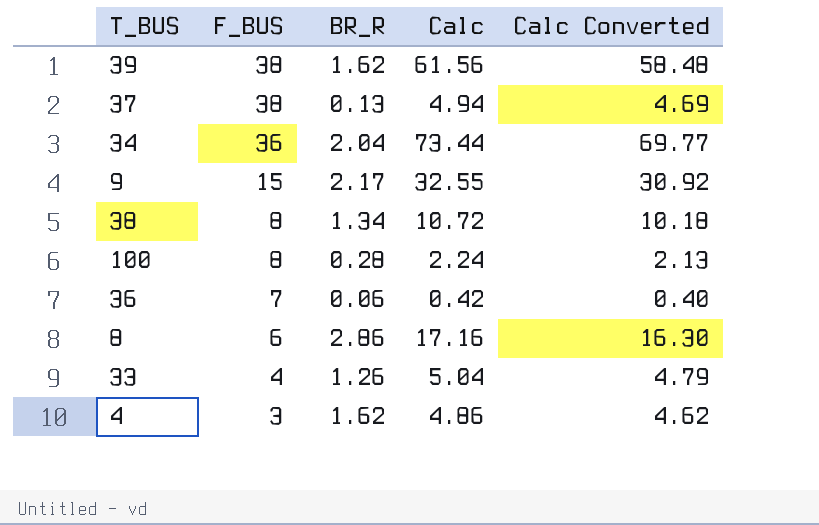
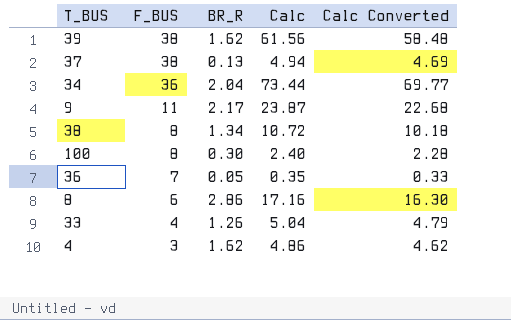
9 | F_BUS: 15 -> 11
9 | Calc: 32.55 -> 23.87
9 | Calc Converted: 30.92 -> 22.68
100 | BR_R: 0.28 -> 0.30
100 | Calc: 2.24 -> 2.40
100 | Calc Converted: 2.13 -> 2.28
36 | BR_R: 0.06 -> 0.05
36 | Calc: 0.42 -> 0.35
36 | Calc Converted: 0.40 -> 0.33

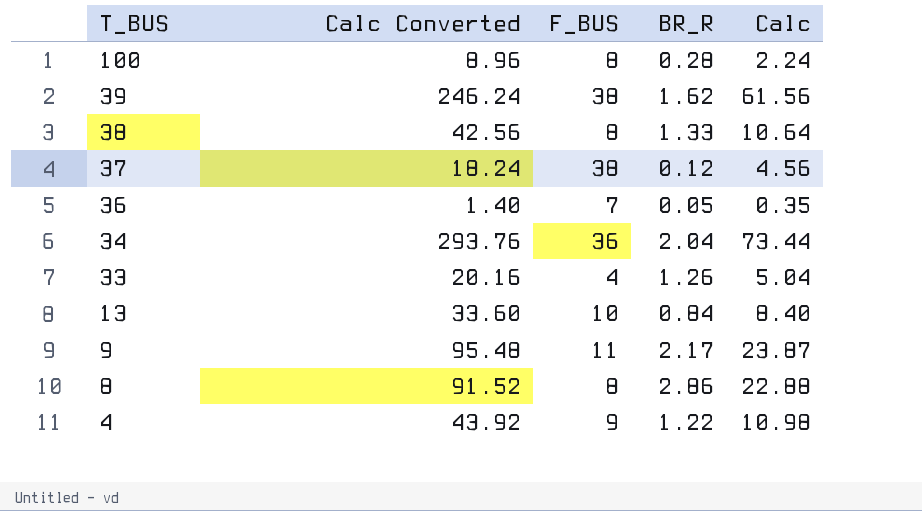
row order: F_BUS descending -> T_BUS descending
column Calc Converted | formula: [Calc] * 0.95 -> [Calc] * 4
column Calc Converted | position: 5 -> 2
100 | BR_R: 0.30 -> 0.28
100 | Calc: 2.40 -> 2.24
38 | BR_R: 1.34 -> 1.33
38 | Calc: 10.72 -> 10.64
37 | BR_R: 0.13 -> 0.12
37 | Calc: 4.94 -> 4.56
row 13: none -> 33.60 | 10 | 0.84 | 8.40
8 | F_BUS: 6 -> 8
8 | Calc: 17.16 -> 22.88
4 | F_BUS: 3 -> 9
4 | BR_R: 1.62 -> 1.22
4 | Calc: 4.86 -> 10.98

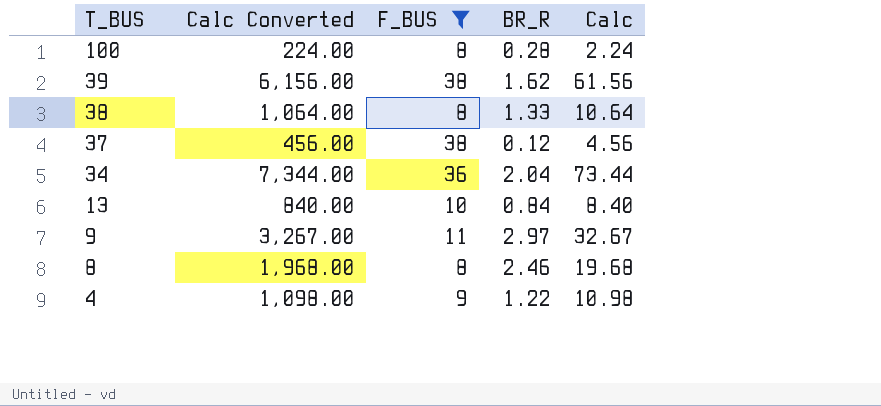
filter: none -> F_BUS >= 8
column Calc Converted | formula: [Calc] * 4 -> [Calc] * 100
9 | BR_R: 2.17 -> 2.97
9 | Calc: 23.87 -> 32.67
8 | BR_R: 2.86 -> 2.46
8 | Calc: 22.88 -> 19.68

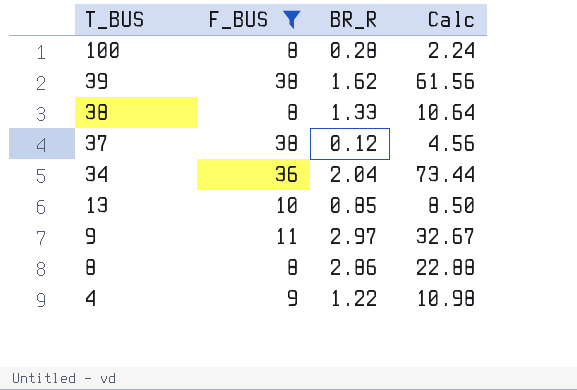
column Calc Converted | formula: [Calc] * 100 -> none
13 | BR_R: 0.84 -> 0.85
13 | Calc: 8.40 -> 8.50
8 | BR_R: 2.46 -> 2.86
8 | Calc: 19.68 -> 22.88

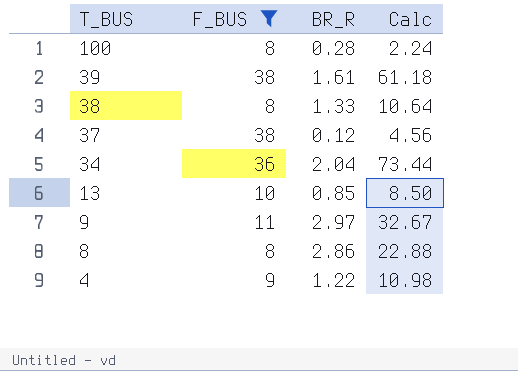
39 | BR_R: 1.62 -> 1.61
39 | Calc: 61.56 -> 61.18

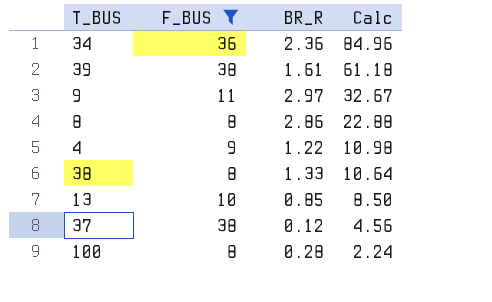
row order: T_BUS descending -> Calc descending
34 | BR_R: 2.04 -> 2.36
34 | Calc: 73.44 -> 84.96

